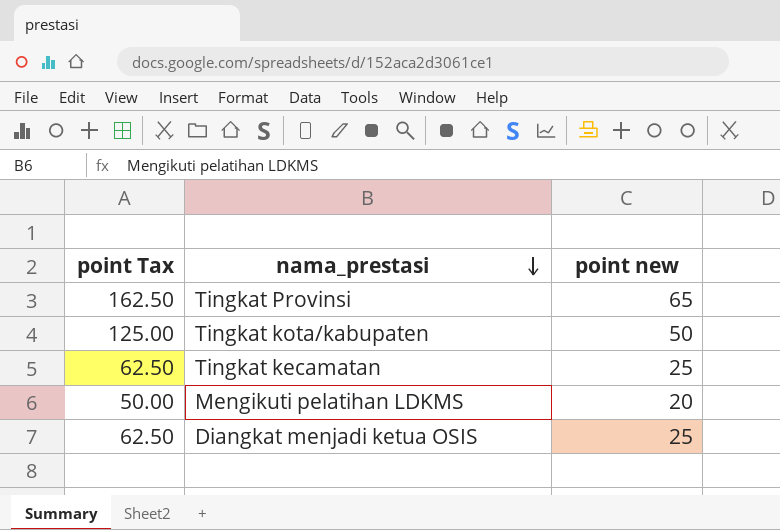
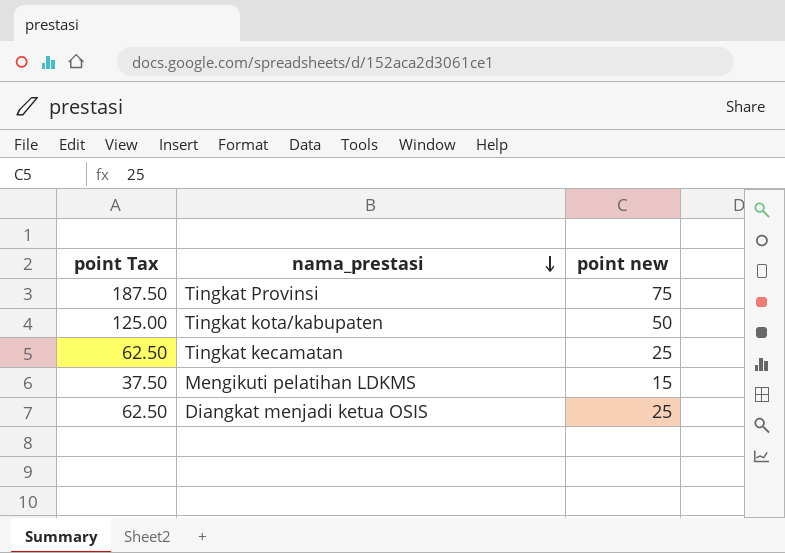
Tingkat Provinsi | point Tax: 162.50 -> 187.50
Tingkat Provinsi | point new: 65 -> 75
Mengikuti pelatihan LDKMS | point Tax: 50.00 -> 37.50
Mengikuti pelatihan LDKMS | point new: 20 -> 15

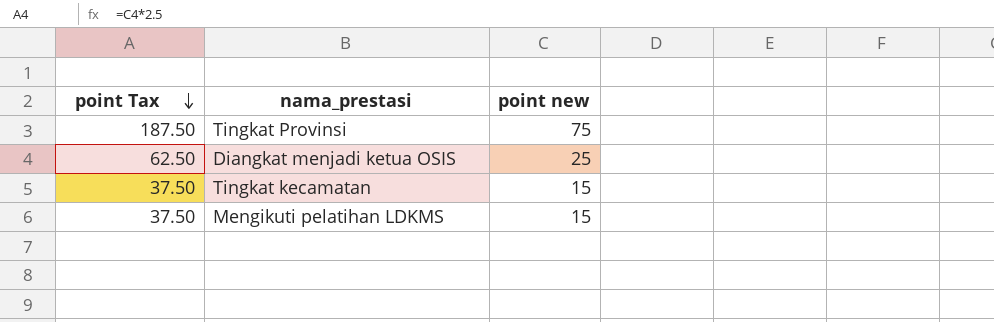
row order: nama_prestasi descending -> point Tax descending
row Tingkat kota/kabupaten: 125.00 | 50 -> none
Tingkat kecamatan | point Tax: 62.50 -> 37.50
Tingkat kecamatan | point new: 25 -> 15

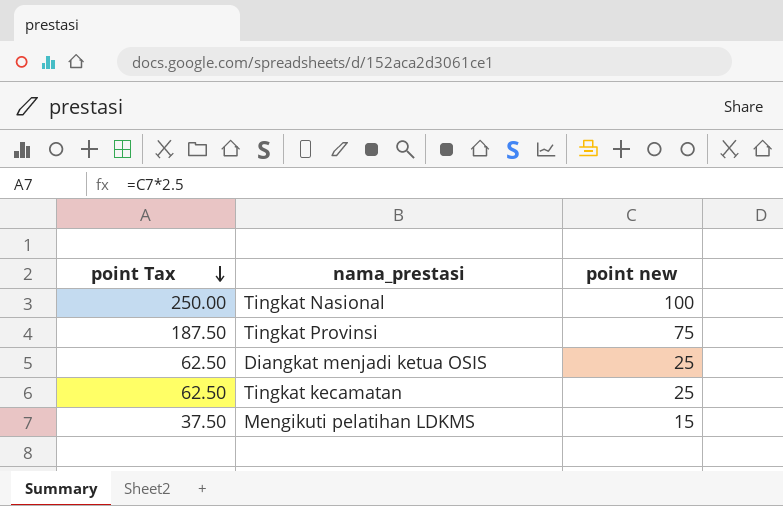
row Tingkat Nasional: none -> 250.00 | 100
Tingkat kecamatan | point Tax: 37.50 -> 62.50
Tingkat kecamatan | point new: 15 -> 25

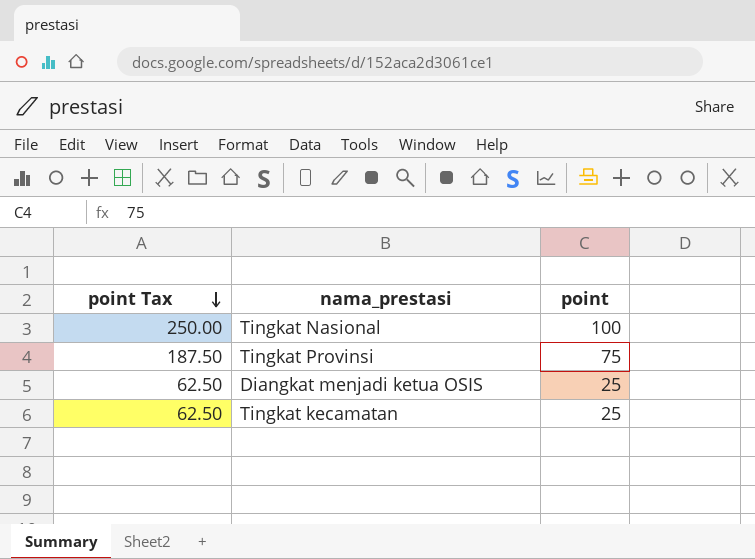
column name: point new -> point
row Mengikuti pelatihan LDKMS: 37.50 | 15 -> none

